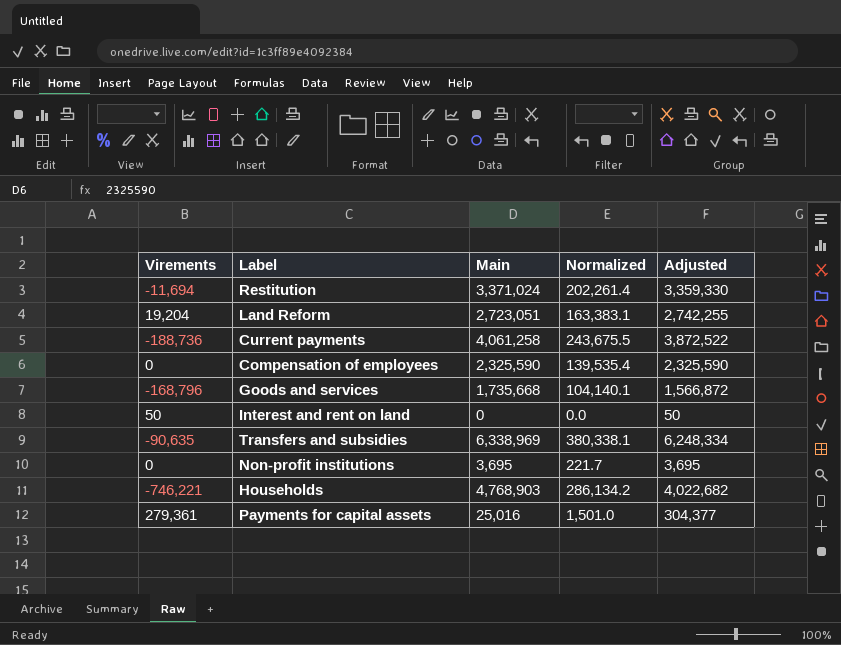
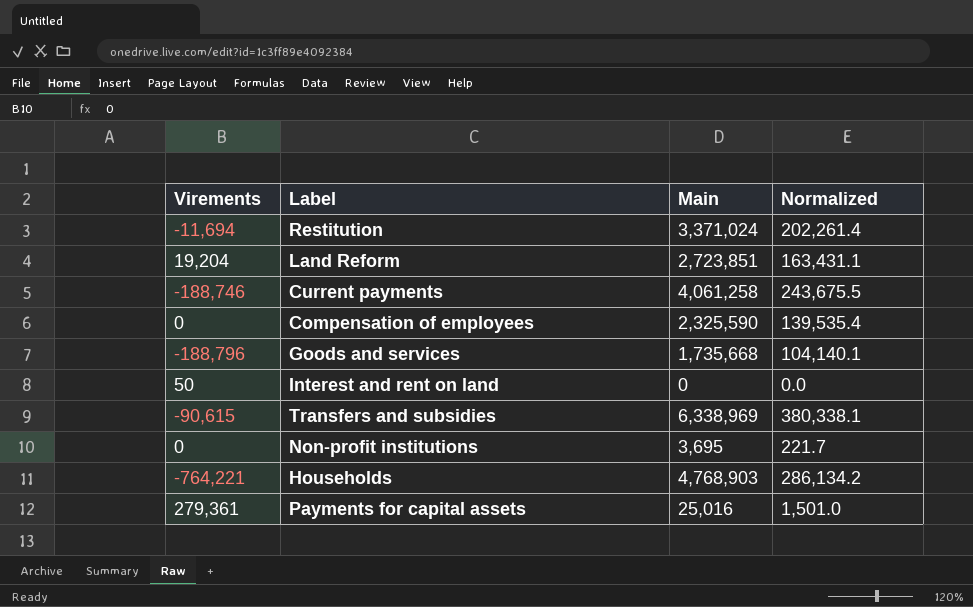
column Adjusted | formula: [Virements] + [Main] -> none
Land Reform | Main: 2,723,051 -> 2,723,851
Land Reform | Normalized: 163,383.1 -> 163,431.1
Current payments | Virements: -188,736 -> -188,746
Goods and services | Virements: -168,796 -> -188,796
Transfers and subsidies | Virements: -90,635 -> -90,615
Households | Virements: -746,221 -> -764,221

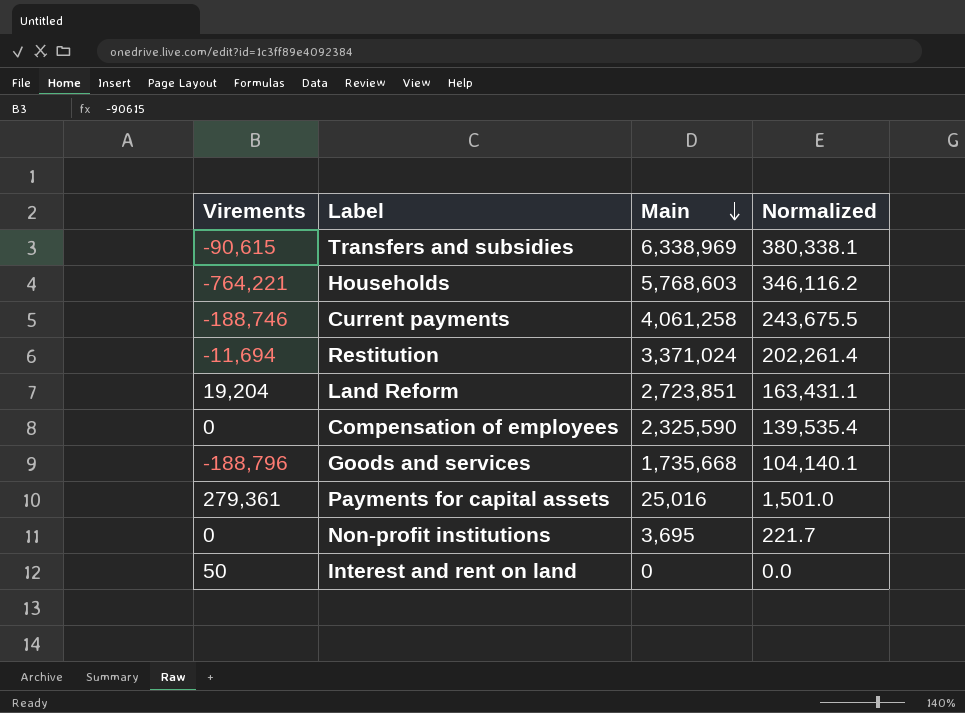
row order: none -> Main descending
Households | Main: 4,768,903 -> 5,768,603
Households | Normalized: 286,134.2 -> 346,116.2

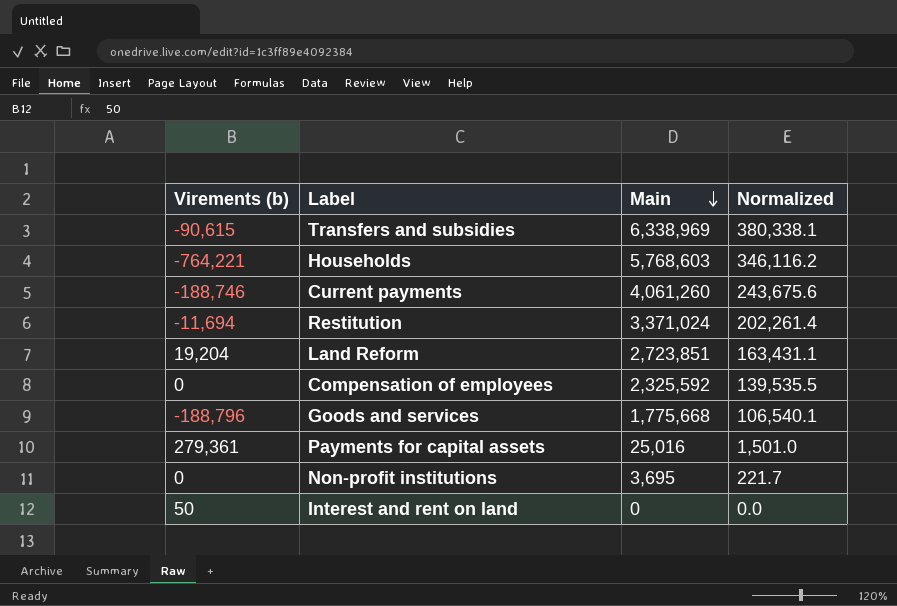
column name: Virements -> Virements (b)
Current payments | Main: 4,061,258 -> 4,061,260
Current payments | Normalized: 243,675.5 -> 243,675.6
Compensation of employees | Main: 2,325,590 -> 2,325,592
Compensation of employees | Normalized: 139,535.4 -> 139,535.5
Goods and services | Main: 1,735,668 -> 1,775,668
Goods and services | Normalized: 104,140.1 -> 106,540.1

